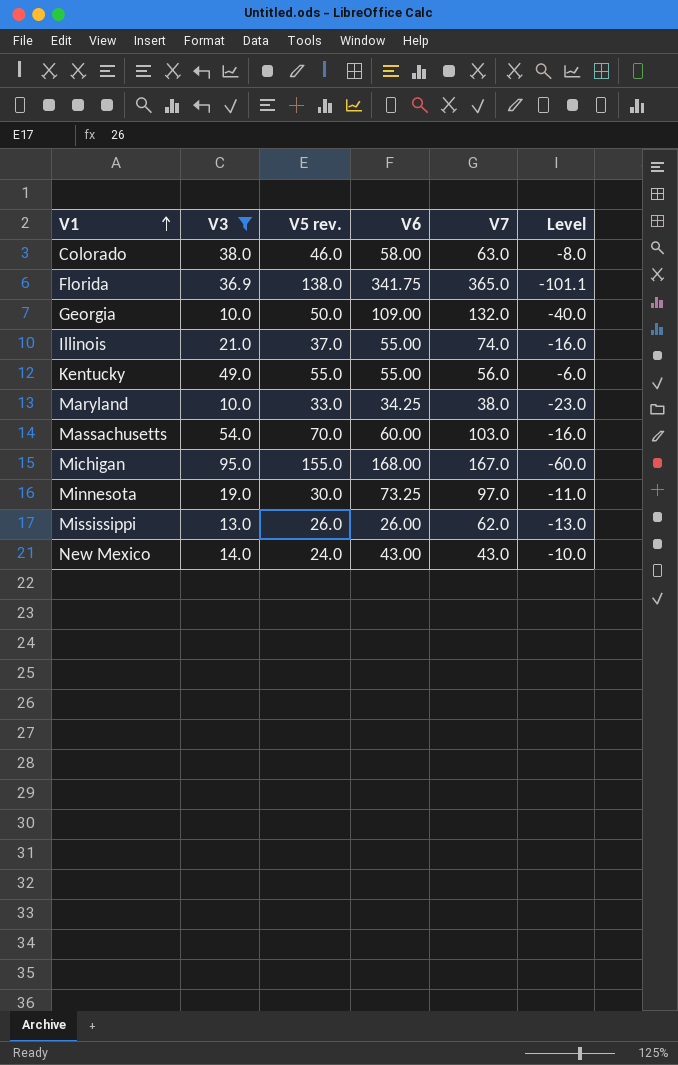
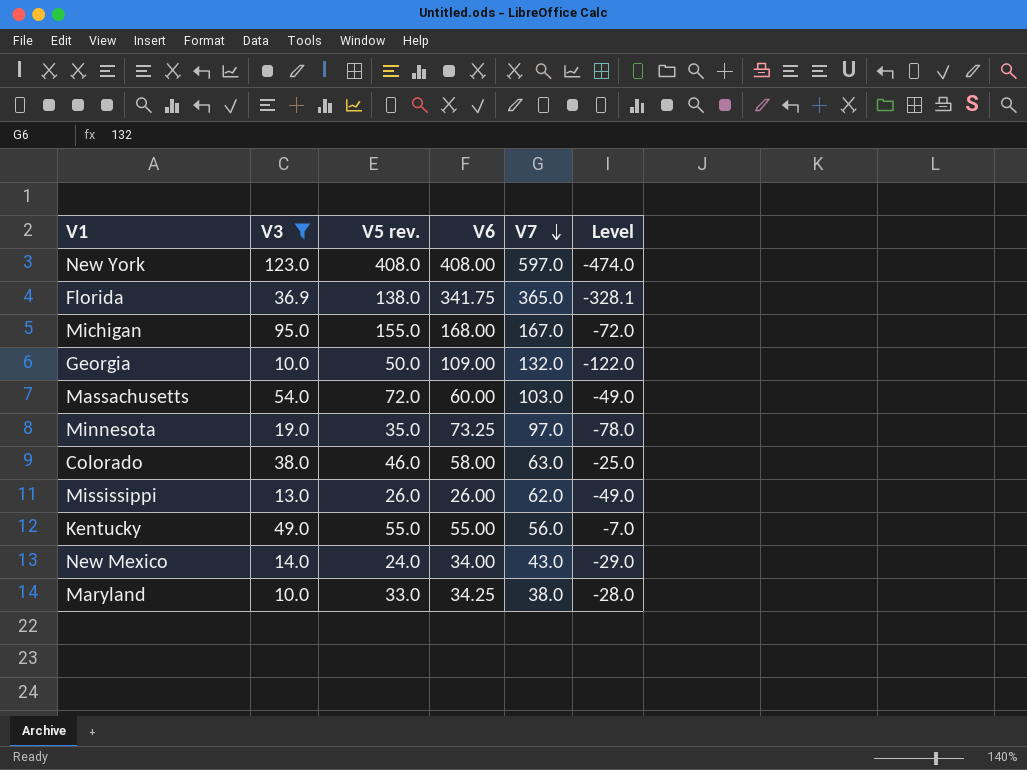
row order: V1 ascending -> V7 descending
column Level | formula: [V3] - [V5 rev.] -> [V3] - [V7]
row Illinois: 21.0 | 37.0 | 55.00 | 74.0 | -16.0 -> none
row New York: none -> 123.0 | 408.0 | 408.00 | 597.0 | -474.0
Massachusetts | V5 rev.: 70.0 -> 72.0
Minnesota | V5 rev.: 30.0 -> 35.0
New Mexico | V6: 43.00 -> 34.00

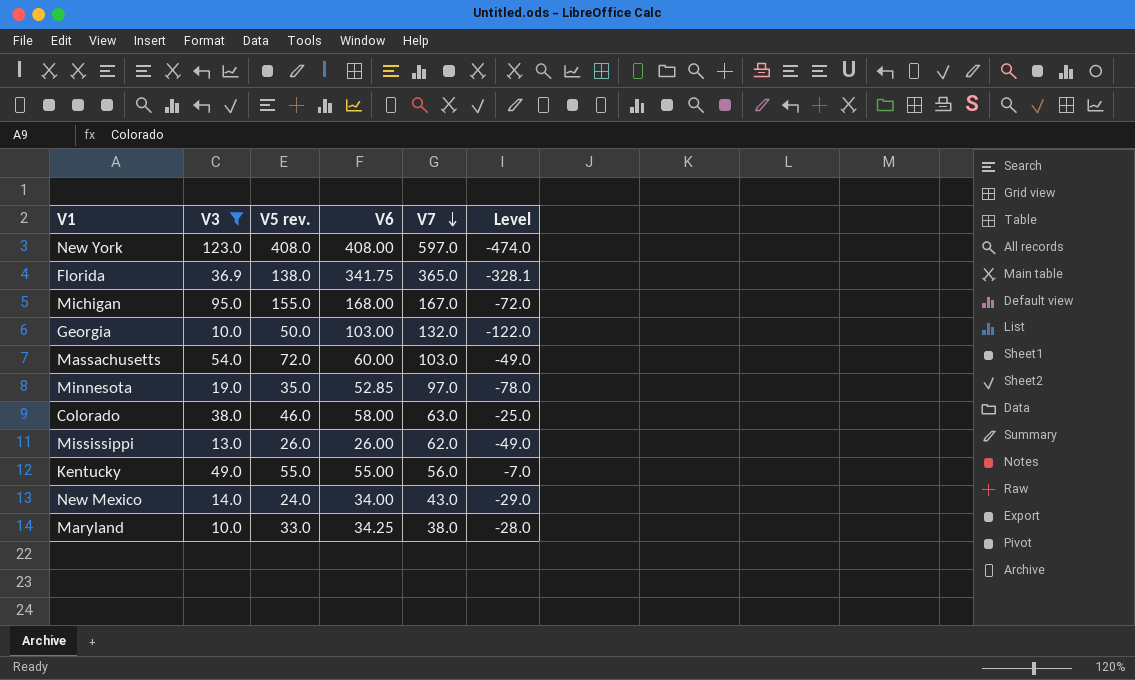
Georgia | V6: 109.00 -> 103.00
Minnesota | V6: 73.25 -> 52.85

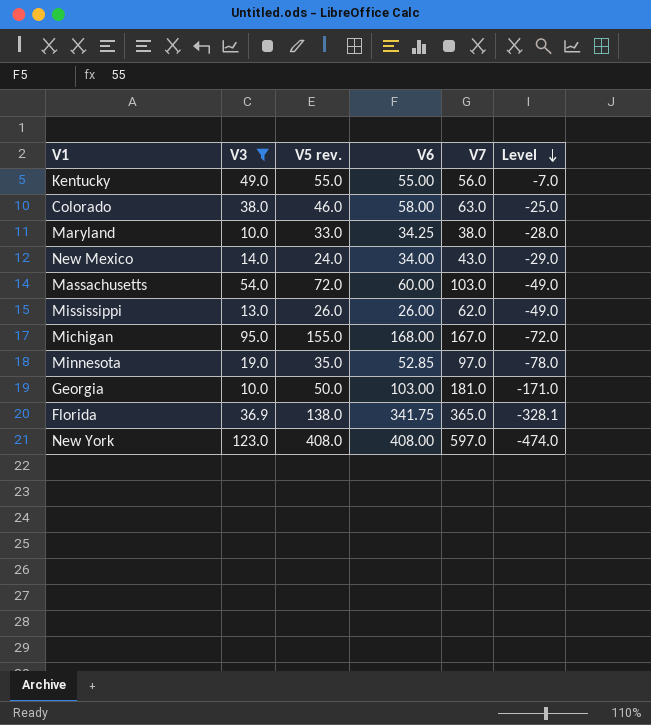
row order: V7 descending -> Level descending
Georgia | V7: 132.0 -> 181.0
Georgia | Level: -122.0 -> -171.0

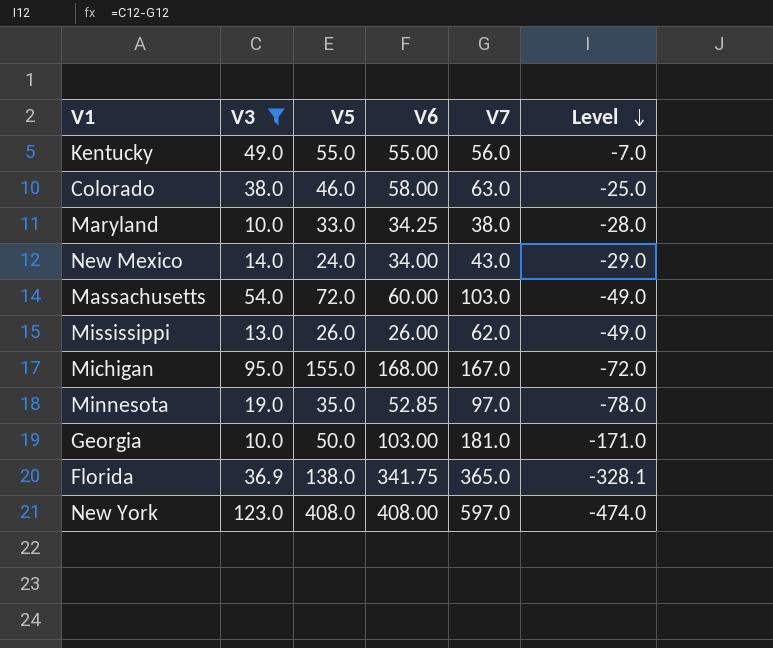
column name: V5 rev. -> V5

